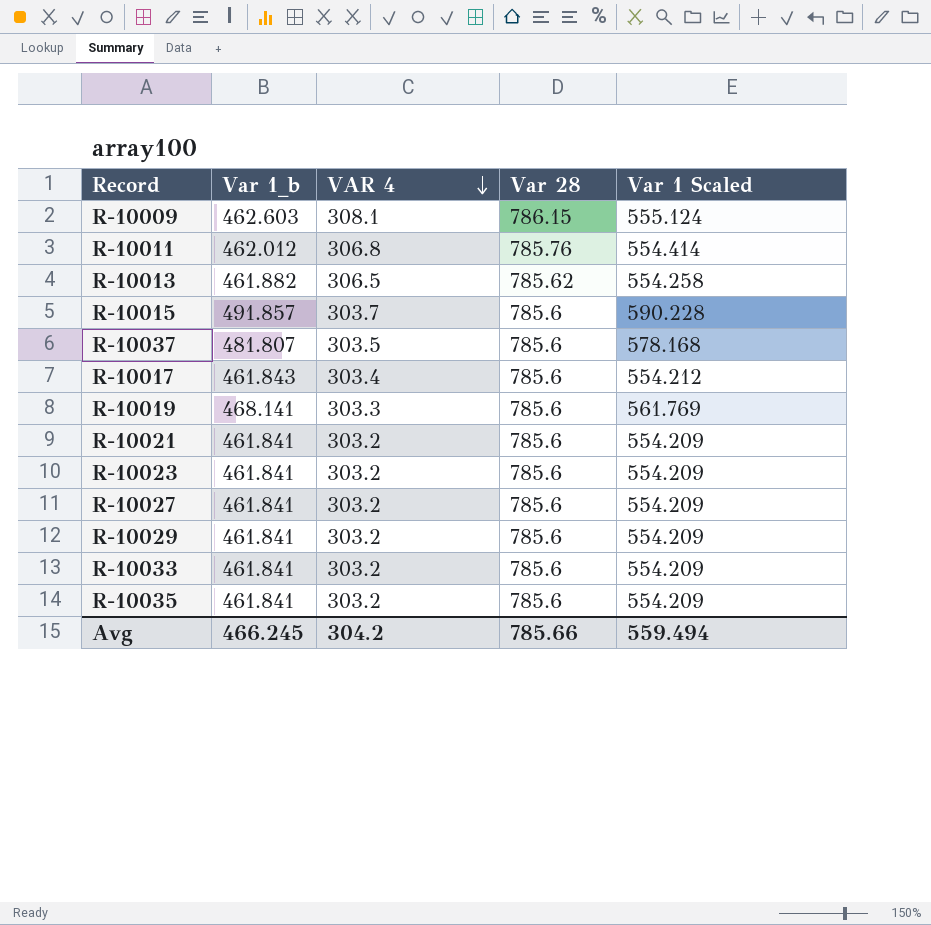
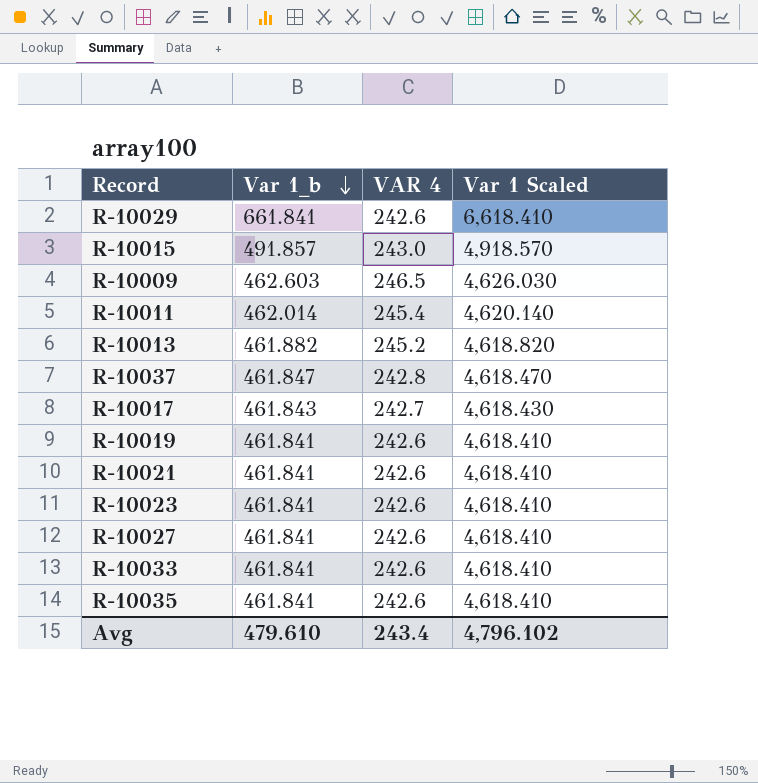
row order: VAR 4 descending -> Var 1_b descending
column Var 28 | position: 4 -> none
column Var 1 Scaled | formula: [Var 1_b] * 1.2 -> [Var 1_b] * 10
R-10029 | Var 1_b: 461.841 -> 661.841
R-10029 | VAR 4: 303.2 -> 242.6
R-10015 | VAR 4: 303.7 -> 243.0
R-10009 | VAR 4: 308.1 -> 246.5
R-10011 | Var 1_b: 462.012 -> 462.014
R-10011 | VAR 4: 306.8 -> 245.4
R-10013 | VAR 4: 306.5 -> 245.2
R-10037 | Var 1_b: 481.807 -> 461.847
R-10037 | VAR 4: 303.5 -> 242.8
R-10017 | VAR 4: 303.4 -> 242.7
R-10019 | Var 1_b: 468.141 -> 461.841
R-10019 | VAR 4: 303.3 -> 242.6
R-10021 | VAR 4: 303.2 -> 242.6
R-10023 | VAR 4: 303.2 -> 242.6
R-10027 | VAR 4: 303.2 -> 242.6
R-10033 | VAR 4: 303.2 -> 242.6
R-10035 | VAR 4: 303.2 -> 242.6
Avg | Var 1_b: 466.245 -> 479.610
Avg | VAR 4: 304.2 -> 243.4
Avg | Var 1 Scaled: 559.494 -> 4,796.102

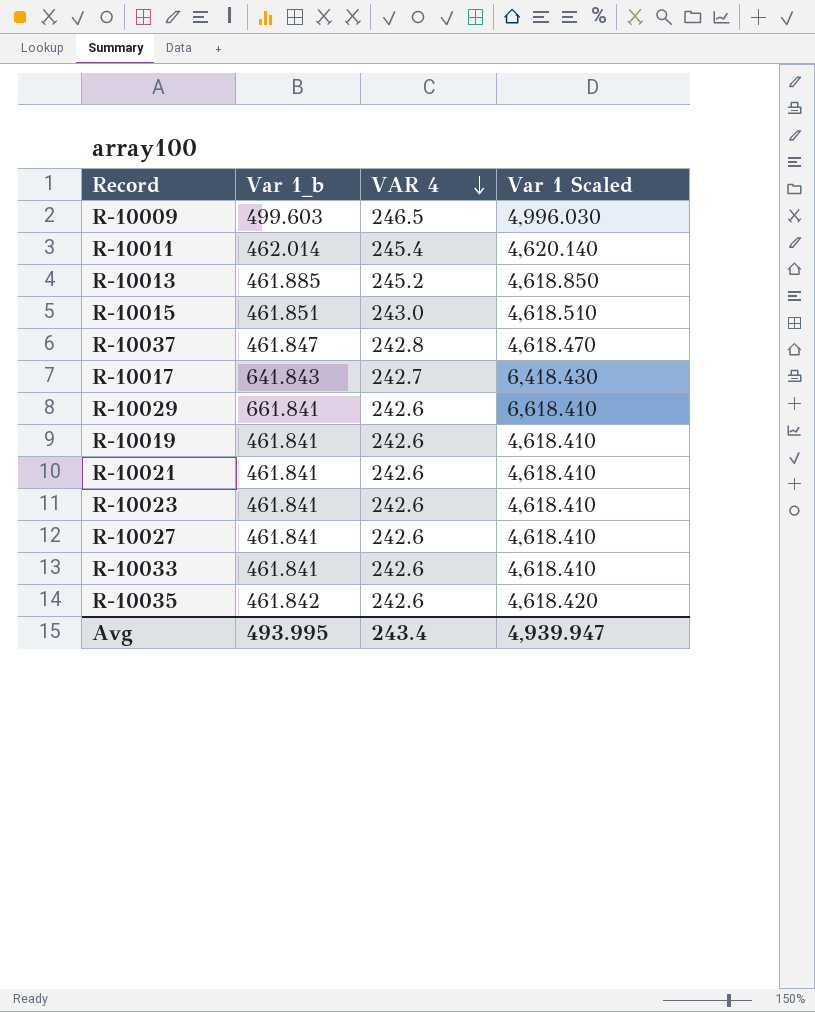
row order: Var 1_b descending -> VAR 4 descending
R-10009 | Var 1_b: 462.603 -> 499.603
R-10009 | Var 1 Scaled: 4,626.030 -> 4,996.030
R-10013 | Var 1_b: 461.882 -> 461.885
R-10013 | Var 1 Scaled: 4,618.820 -> 4,618.850
R-10015 | Var 1_b: 491.857 -> 461.851
R-10015 | Var 1 Scaled: 4,918.570 -> 4,618.510
R-10017 | Var 1_b: 461.843 -> 641.843
R-10017 | Var 1 Scaled: 4,618.430 -> 6,418.430
R-10035 | Var 1_b: 461.841 -> 461.842
R-10035 | Var 1 Scaled: 4,618.410 -> 4,618.420
Avg | Var 1_b: 479.610 -> 493.995
Avg | Var 1 Scaled: 4,796.102 -> 4,939.947

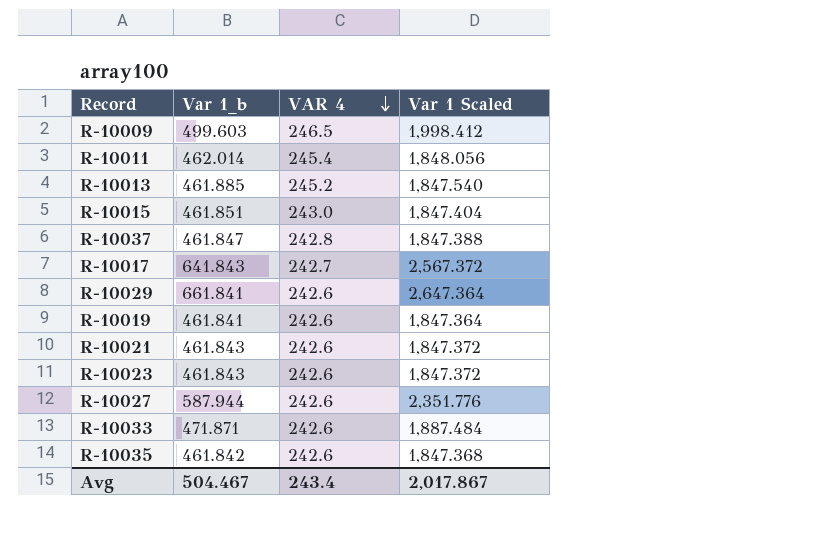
column Var 1 Scaled | formula: [Var 1_b] * 10 -> [Var 1_b] * 4
R-10021 | Var 1_b: 461.841 -> 461.843
R-10023 | Var 1_b: 461.841 -> 461.843
R-10027 | Var 1_b: 461.841 -> 587.944
R-10033 | Var 1_b: 461.841 -> 471.871
Avg | Var 1_b: 493.995 -> 504.467
Avg | Var 1 Scaled: 4,939.947 -> 2,017.867

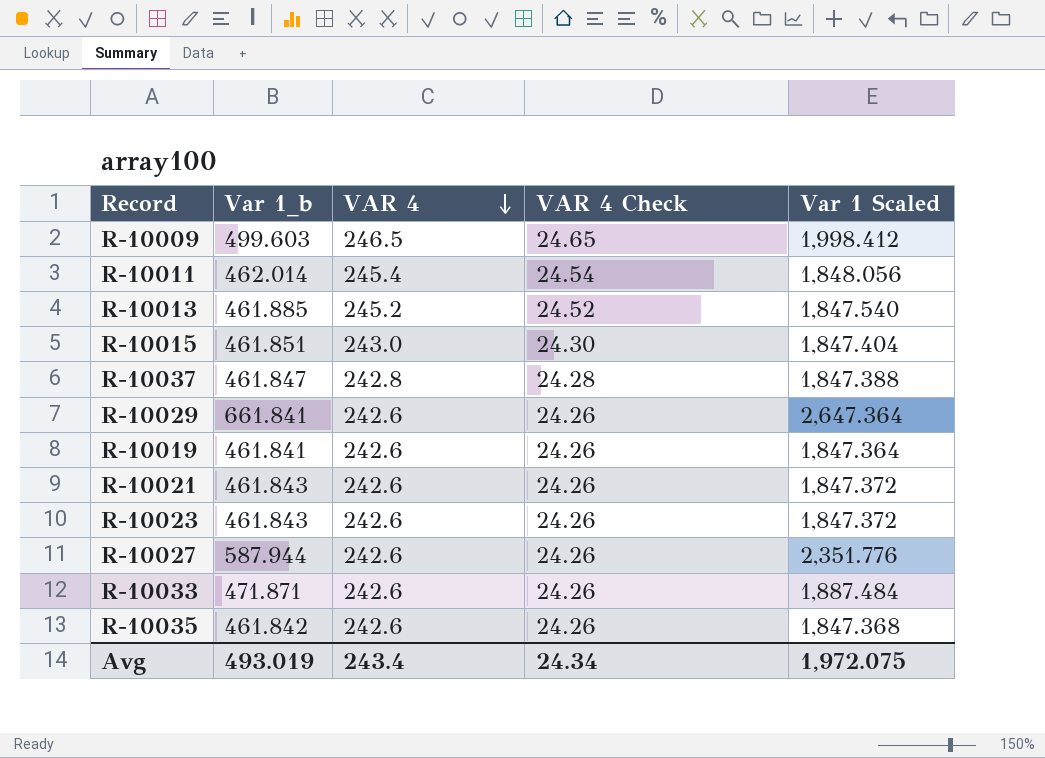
column VAR 4 Check | formula: none -> [VAR 4] * 0.1
row R-10017: 641.843 | 242.7 | 2,567.372 -> none
Avg | Var 1_b: 504.467 -> 493.019
Avg | Var 1 Scaled: 2,017.867 -> 1,972.075

